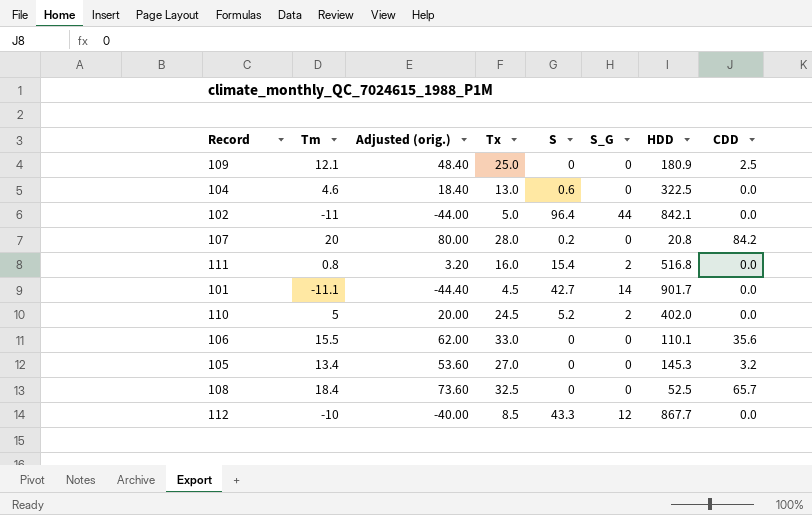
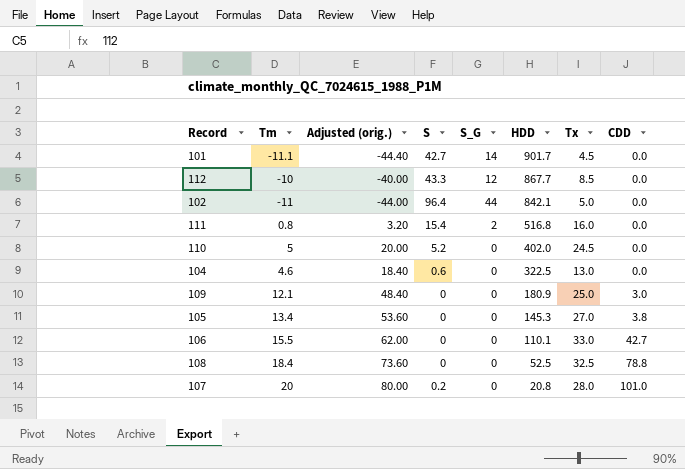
row order: none -> HDD descending
column Tx | position: 4 -> 7
110 | S_G: 2 -> 0
109 | CDD: 2.5 -> 3.0
105 | CDD: 3.2 -> 3.8
106 | CDD: 35.6 -> 42.7
108 | CDD: 65.7 -> 78.8
107 | CDD: 84.2 -> 101.0

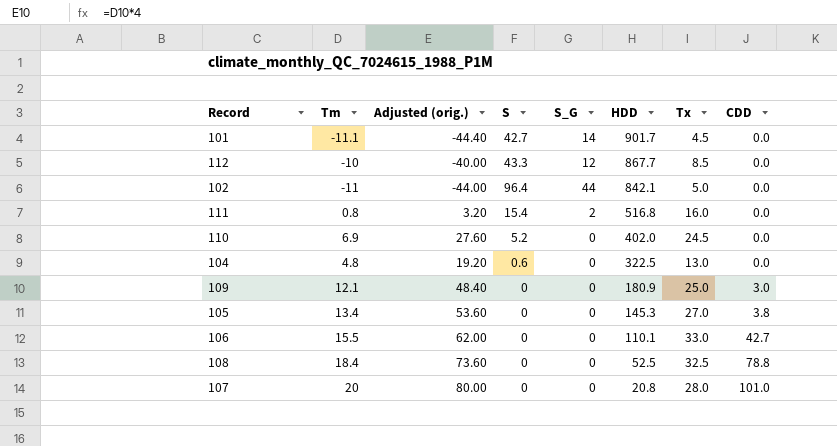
110 | Tm: 5 -> 6.9
110 | Adjusted (orig.): 20.00 -> 27.60
104 | Tm: 4.6 -> 4.8
104 | Adjusted (orig.): 18.40 -> 19.20
107 | S: 0.2 -> 0

